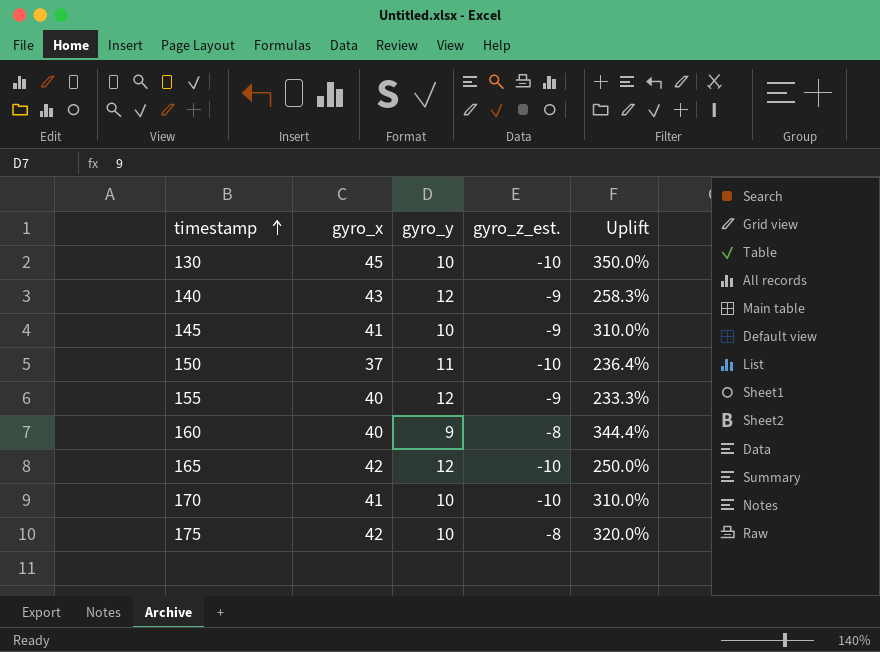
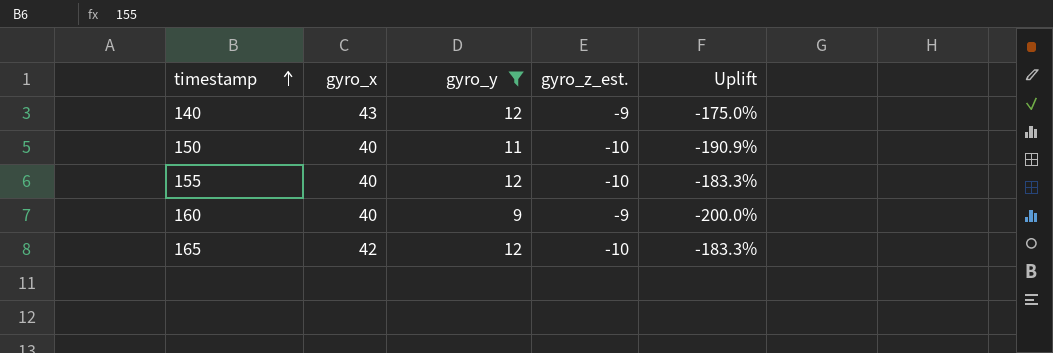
filter: none -> gyro_y != 10
column Uplift | formula: ([gyro_x] - [gyro_y]) / [gyro_y] -> ([gyro_z_est.] - [gyro_y]) / [gyro_y]
150 | gyro_x: 37 -> 40
155 | gyro_z_est.: -9 -> -10
160 | gyro_z_est.: -8 -> -9

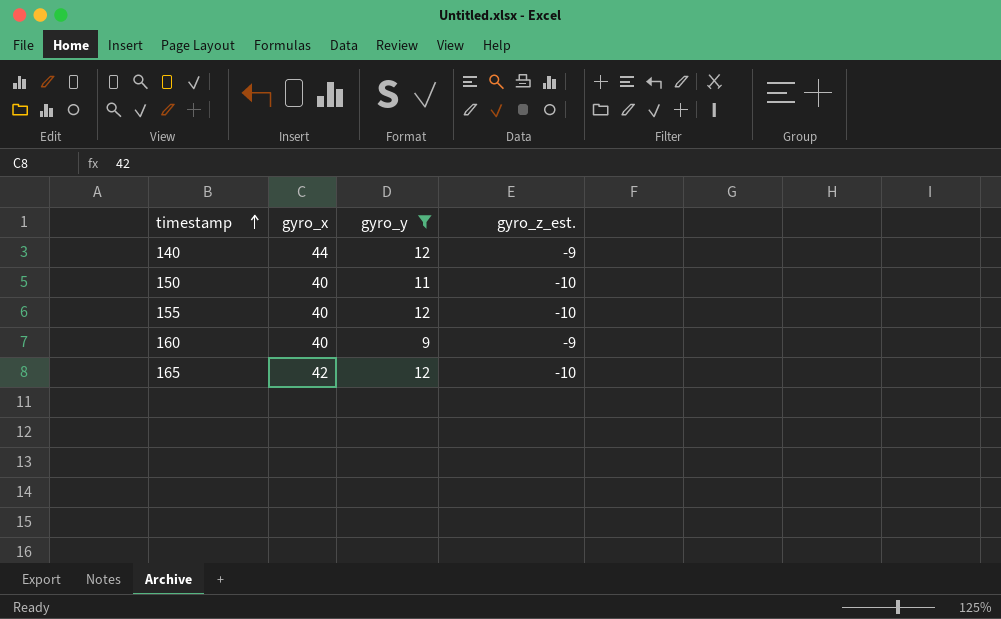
column Uplift | formula: ([gyro_z_est.] - [gyro_y]) / [gyro_y] -> none
140 | gyro_x: 43 -> 44

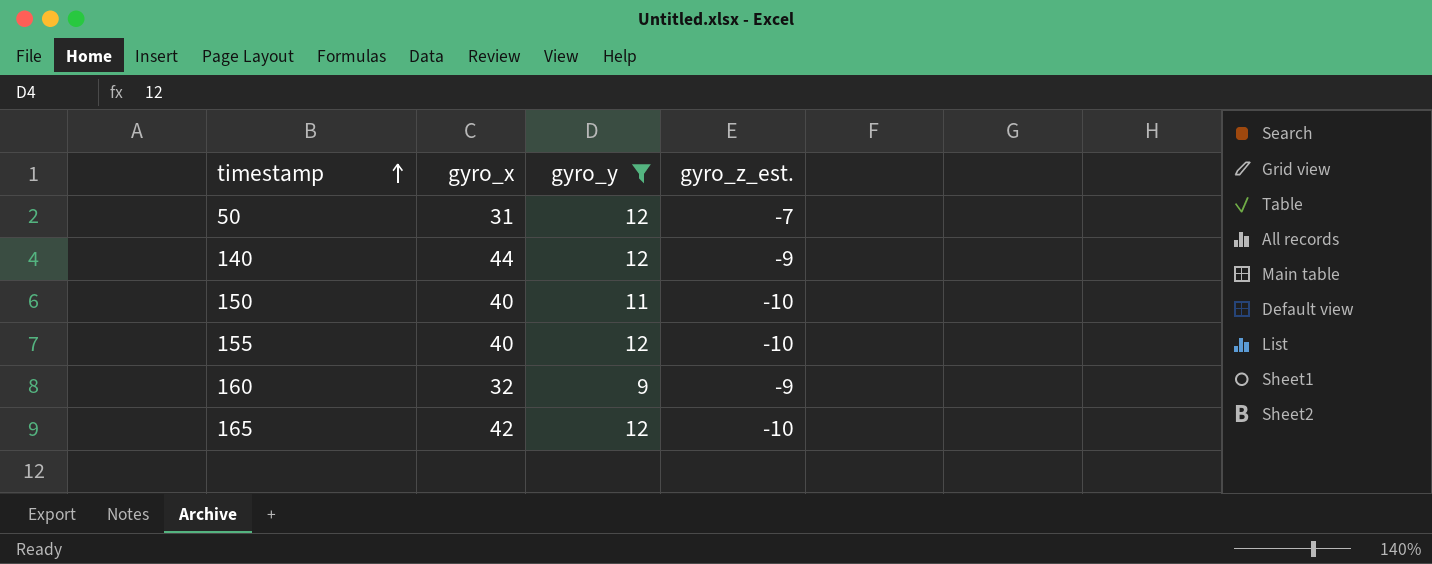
row 50: none -> 31 | 12 | -7
160 | gyro_x: 40 -> 32

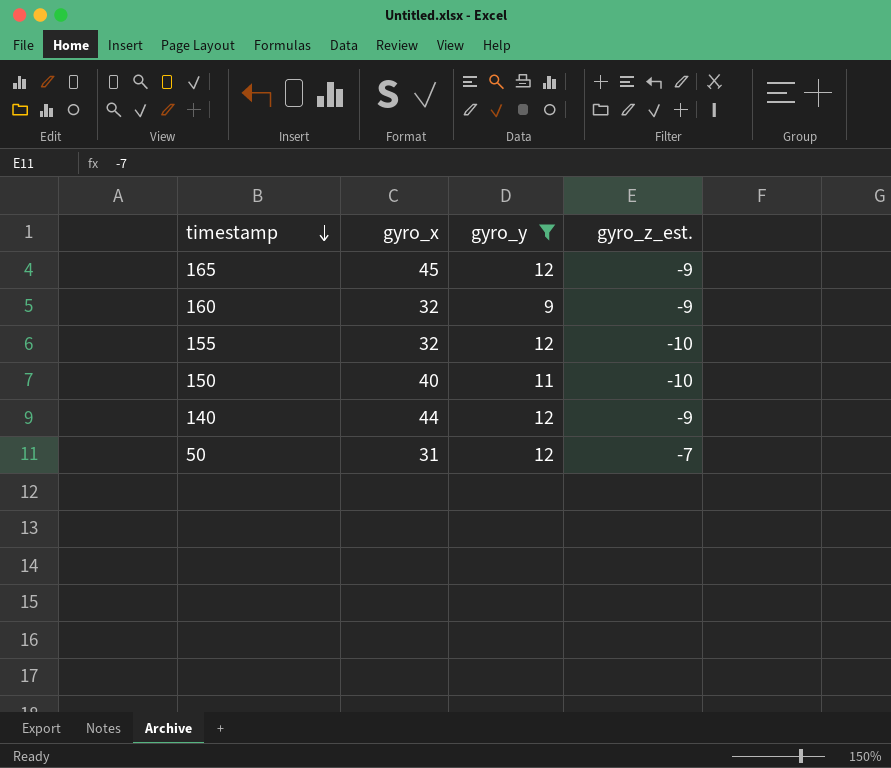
row order: timestamp ascending -> timestamp descending
165 | gyro_x: 42 -> 45
165 | gyro_z_est.: -10 -> -9
155 | gyro_x: 40 -> 32

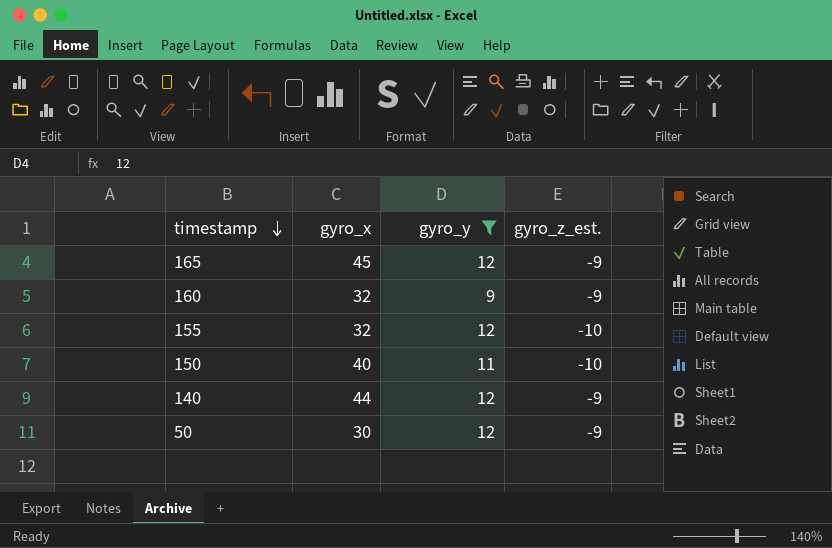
50 | gyro_x: 31 -> 30
50 | gyro_z_est.: -7 -> -9

